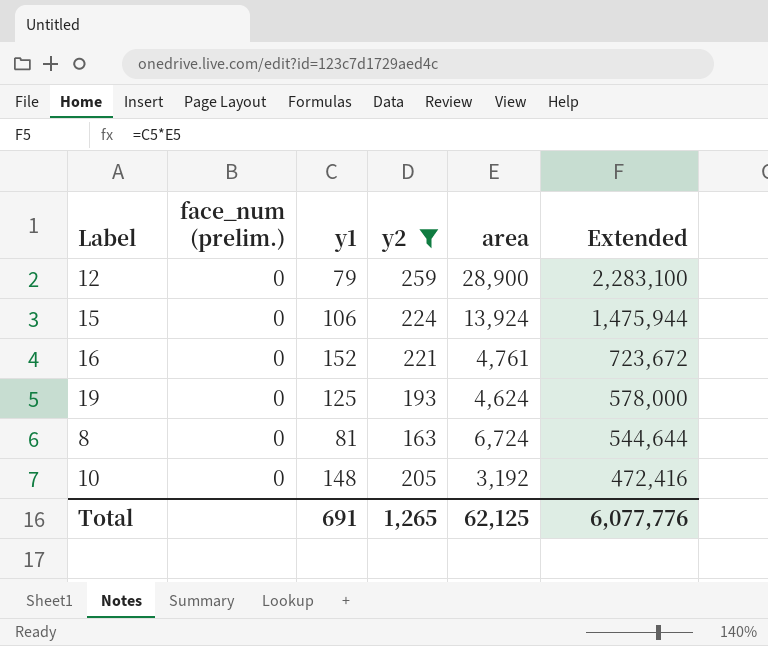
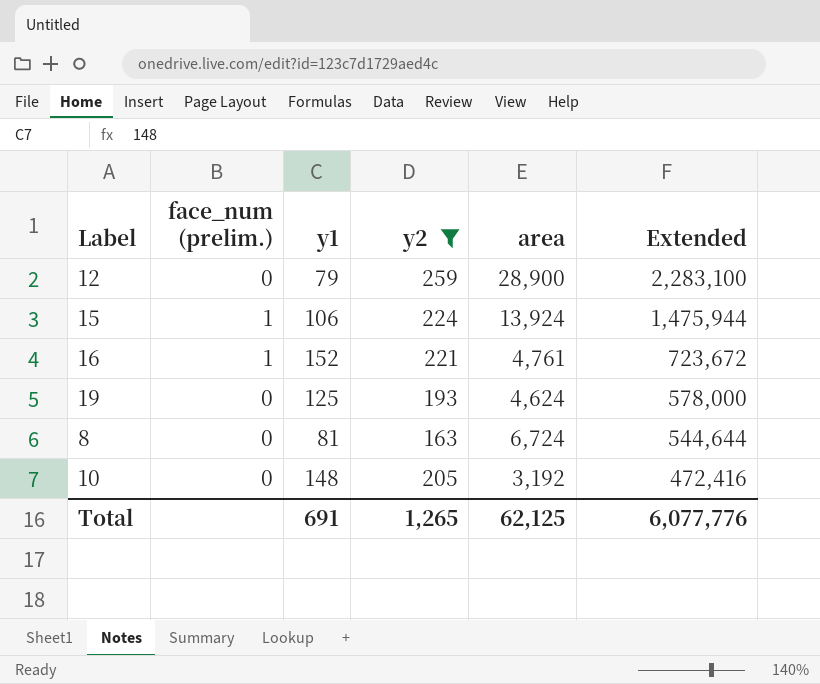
15 | face_num (prelim.): 0 -> 1
16 | face_num (prelim.): 0 -> 1

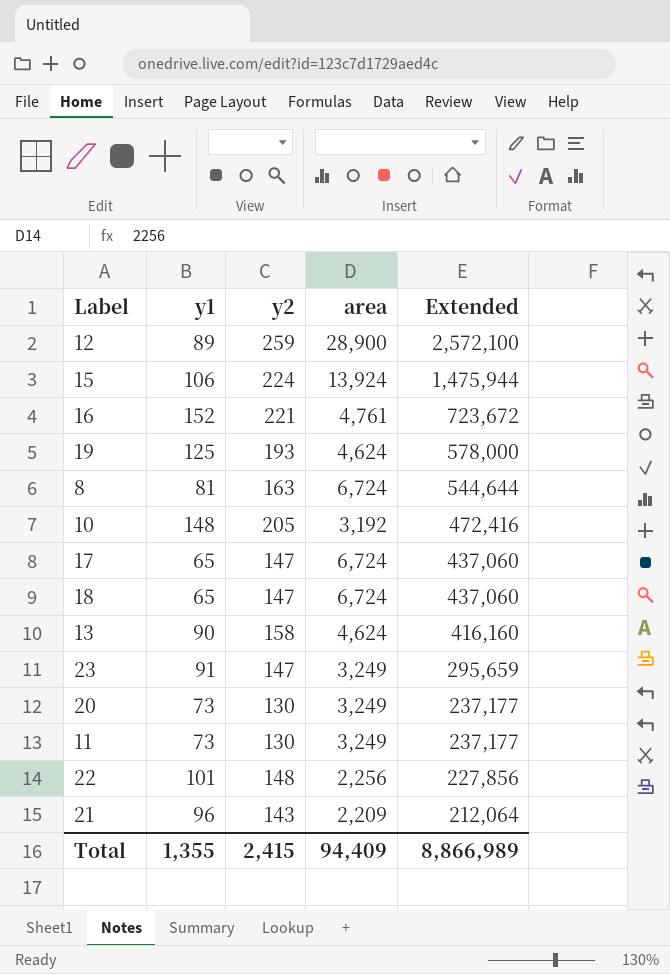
filter: y2 >= 163 -> none
column face_num (prelim.) | position: 2 -> none
12 | y1: 79 -> 89
12 | Extended: 2,283,100 -> 2,572,100
Total | y1: 691 -> 1,355
Total | y2: 1,265 -> 2,415
Total | area: 62,125 -> 94,409
Total | Extended: 6,077,776 -> 8,866,989

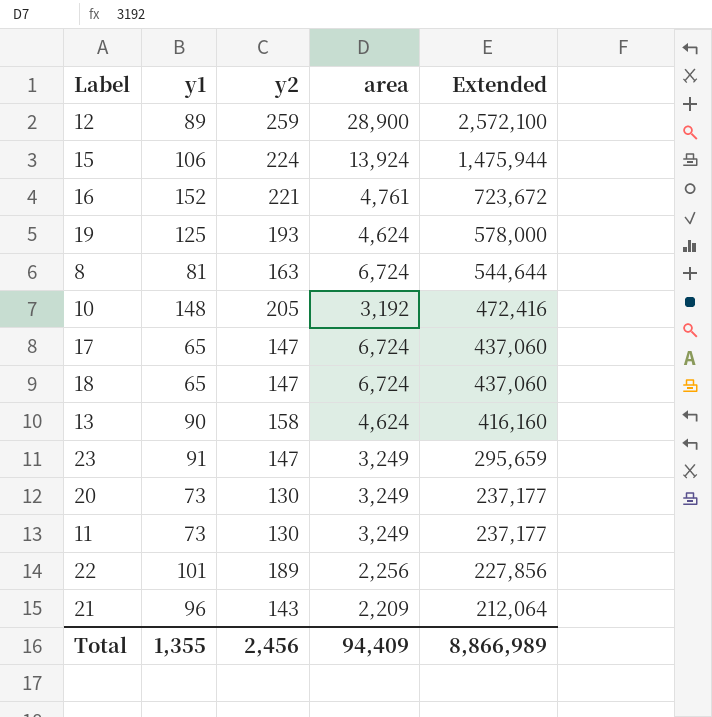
22 | y2: 148 -> 189
Total | y2: 2,415 -> 2,456

